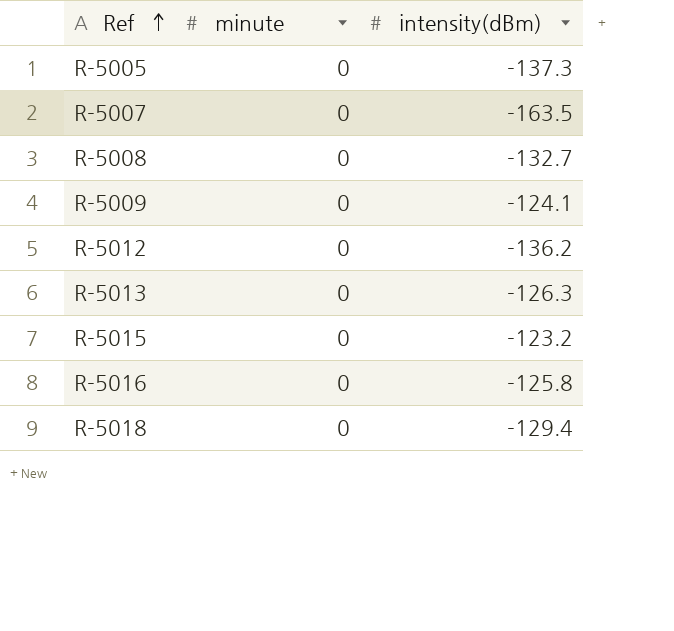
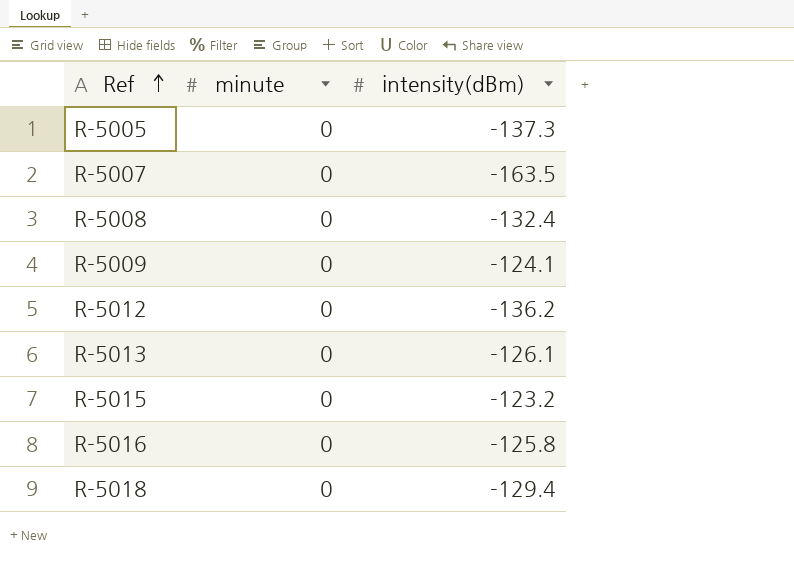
R-5008 | intensity(dBm): -132.7 -> -132.4
R-5013 | intensity(dBm): -126.3 -> -126.1

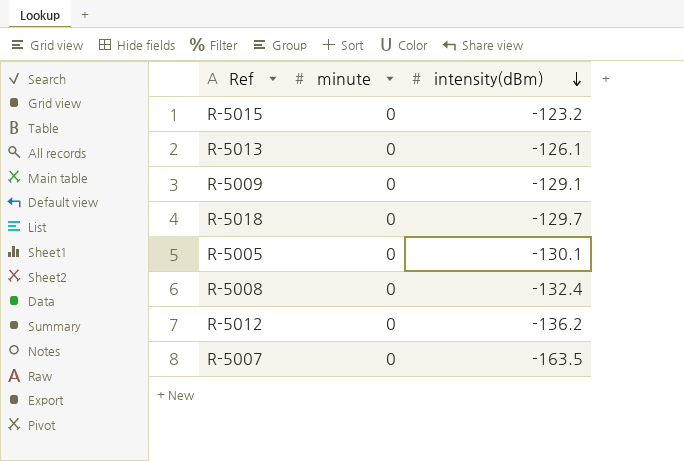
row order: Ref ascending -> intensity(dBm) descending
row R-5016: 0 | -125.8 -> none
R-5009 | intensity(dBm): -124.1 -> -129.1
R-5018 | intensity(dBm): -129.4 -> -129.7
R-5005 | intensity(dBm): -137.3 -> -130.1

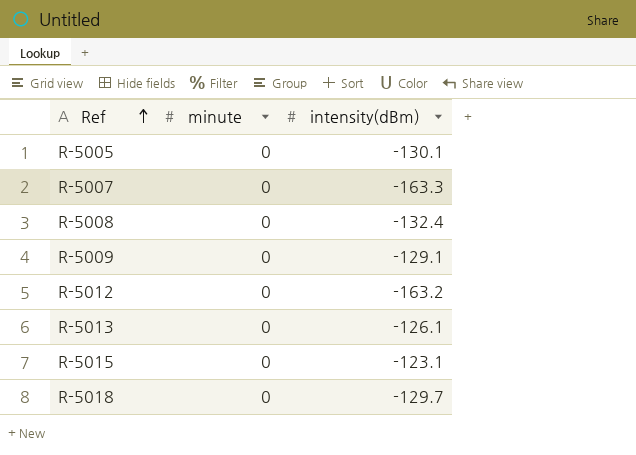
row order: intensity(dBm) descending -> Ref ascending
R-5007 | intensity(dBm): -163.5 -> -163.3
R-5012 | intensity(dBm): -136.2 -> -163.2
R-5015 | intensity(dBm): -123.2 -> -123.1

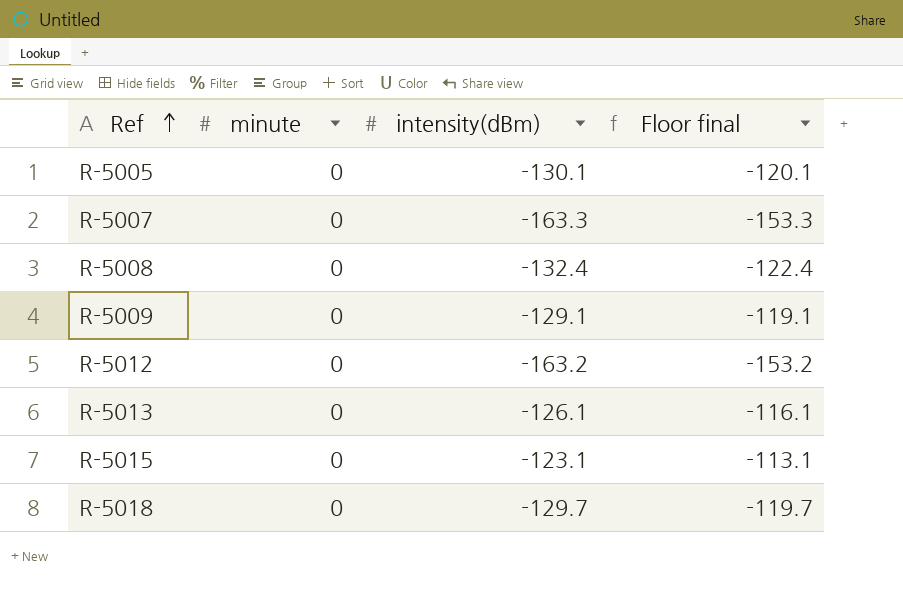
column Floor final | formula: none -> [intensity(dBm)] + 10

